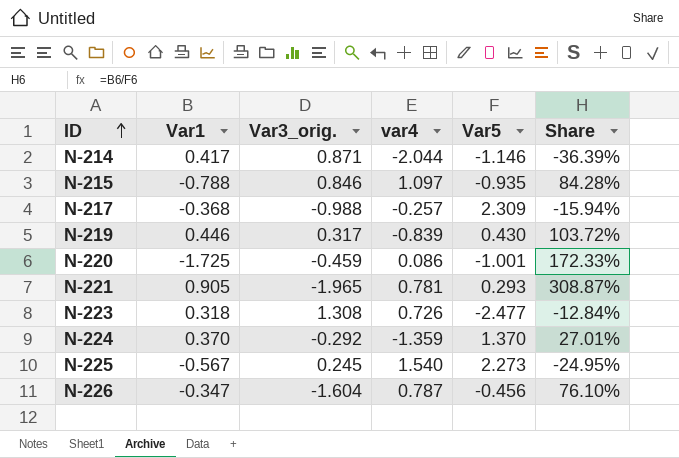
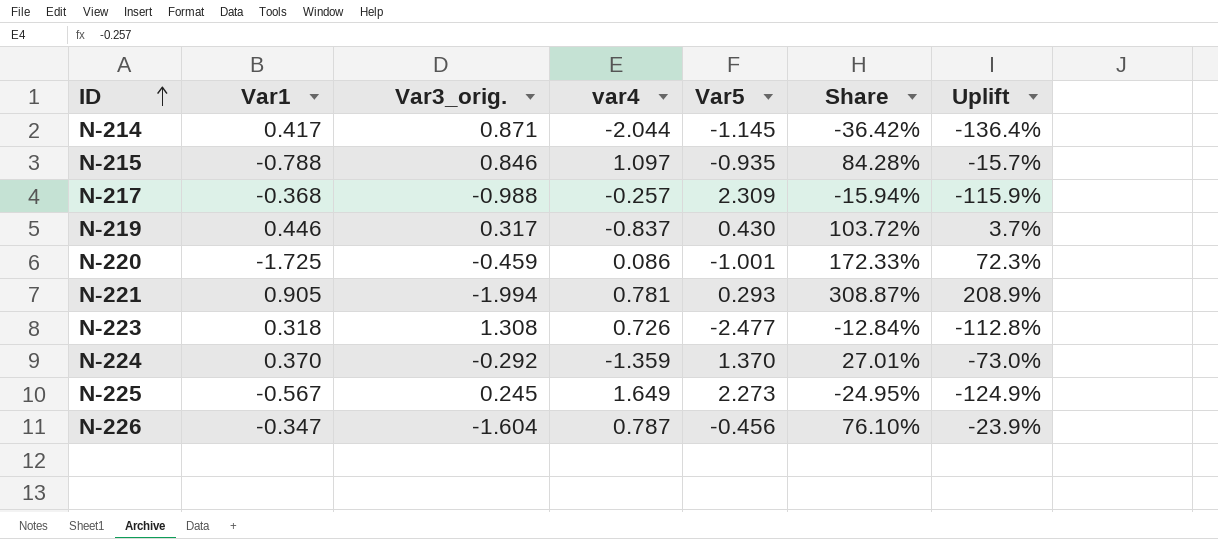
column Uplift | formula: none -> ([Var1] - [Var5]) / [Var5]
N-214 | Var5: -1.146 -> -1.145
N-214 | Share: -36.39% -> -36.42%
N-219 | var4: -0.839 -> -0.837
N-221 | Var3_orig.: -1.965 -> -1.994
N-225 | var4: 1.540 -> 1.649

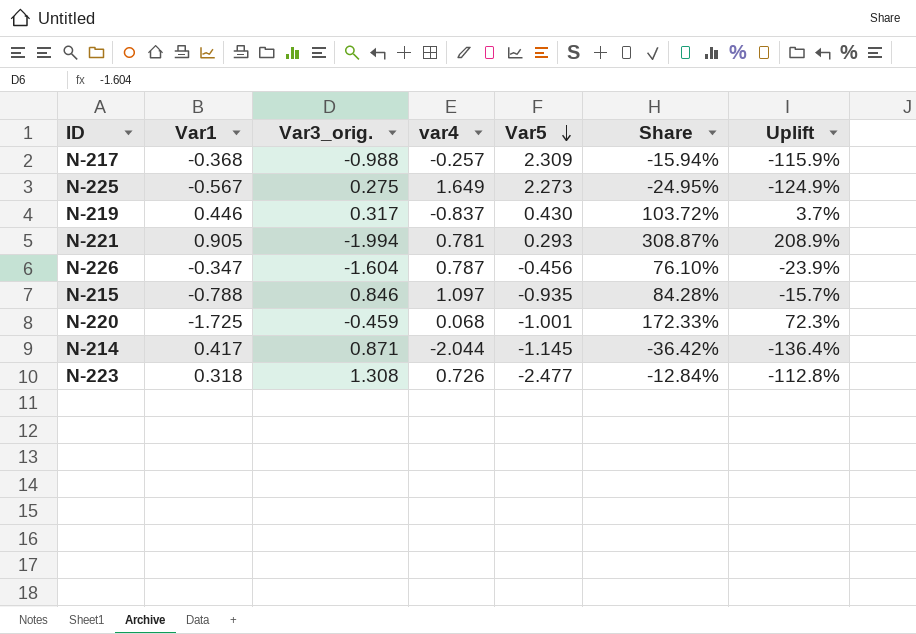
row order: ID ascending -> Var5 descending
row N-224: 0.370 | -0.292 | -1.359 | 1.370 | 27.01% | -73.0% -> none
N-225 | Var3_orig.: 0.245 -> 0.275
N-220 | var4: 0.086 -> 0.068

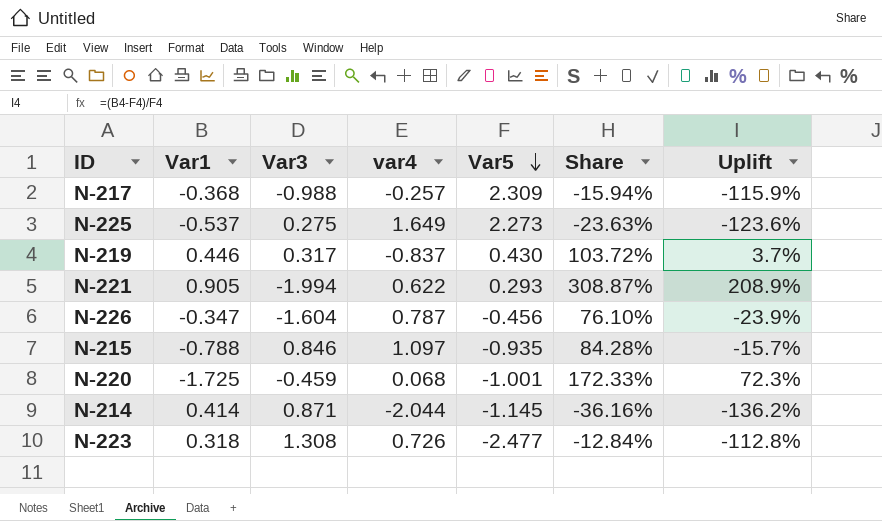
column name: Var3_orig. -> Var3
N-225 | Var1: -0.567 -> -0.537
N-225 | Share: -24.95% -> -23.63%
N-225 | Uplift: -124.9% -> -123.6%
N-221 | var4: 0.781 -> 0.622
N-214 | Var1: 0.417 -> 0.414
N-214 | Share: -36.42% -> -36.16%
N-214 | Uplift: -136.4% -> -136.2%

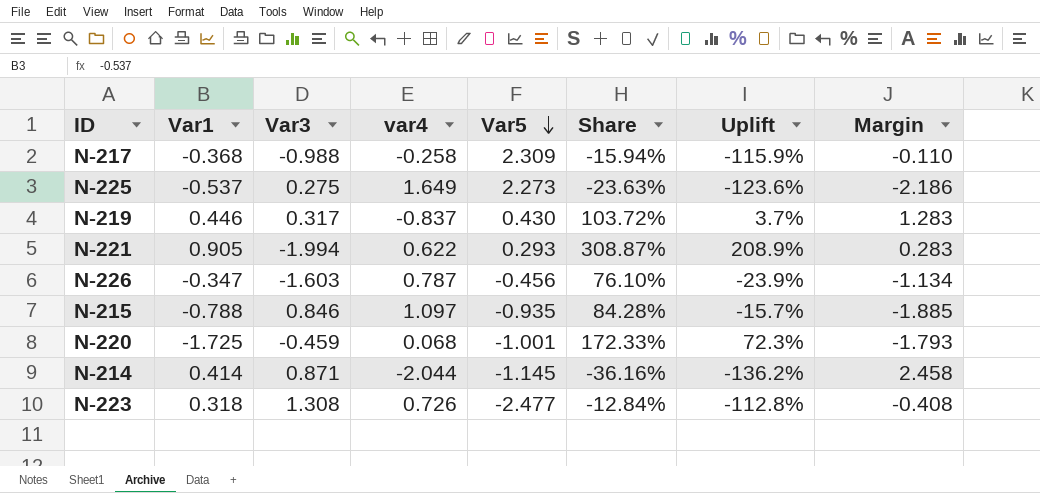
column Margin | formula: none -> [Var1] - [var4]
N-217 | var4: -0.257 -> -0.258
N-226 | Var3: -1.604 -> -1.603

